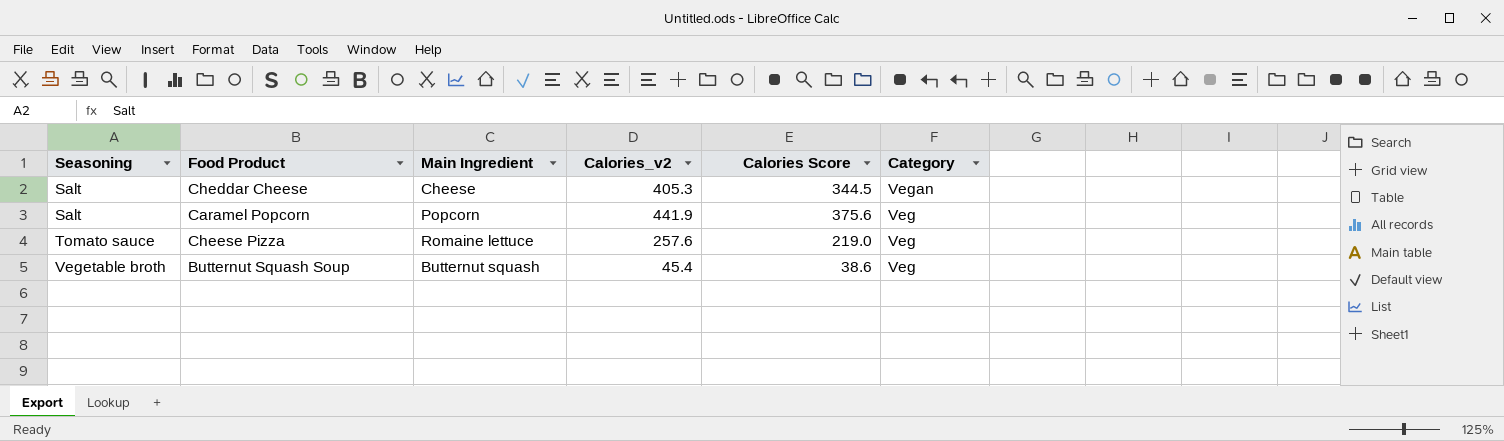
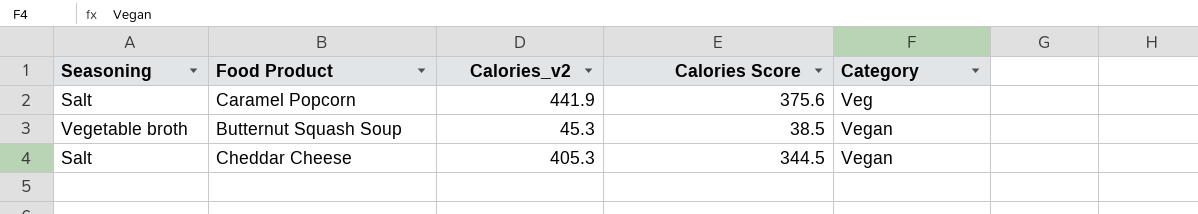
row order: Seasoning ascending -> Category ascending
column Main Ingredient | position: 3 -> none
row Cheese Pizza: Tomato sauce | Romaine lettuce | 257.6 | 219.0 | Veg -> none
Butternut Squash Soup | Calories_v2: 45.4 -> 45.3
Butternut Squash Soup | Calories Score: 38.6 -> 38.5
Butternut Squash Soup | Category: Veg -> Vegan

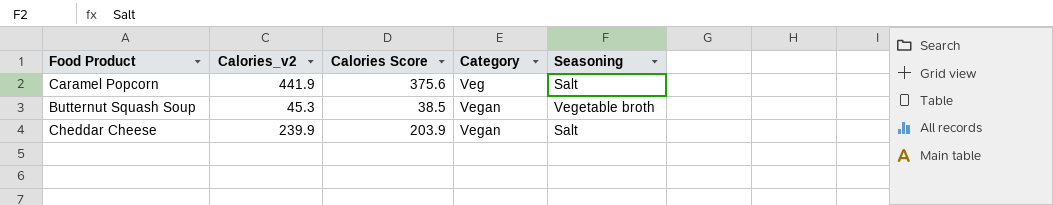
column Seasoning | position: 1 -> 5
Cheddar Cheese | Calories_v2: 405.3 -> 239.9
Cheddar Cheese | Calories Score: 344.5 -> 203.9

